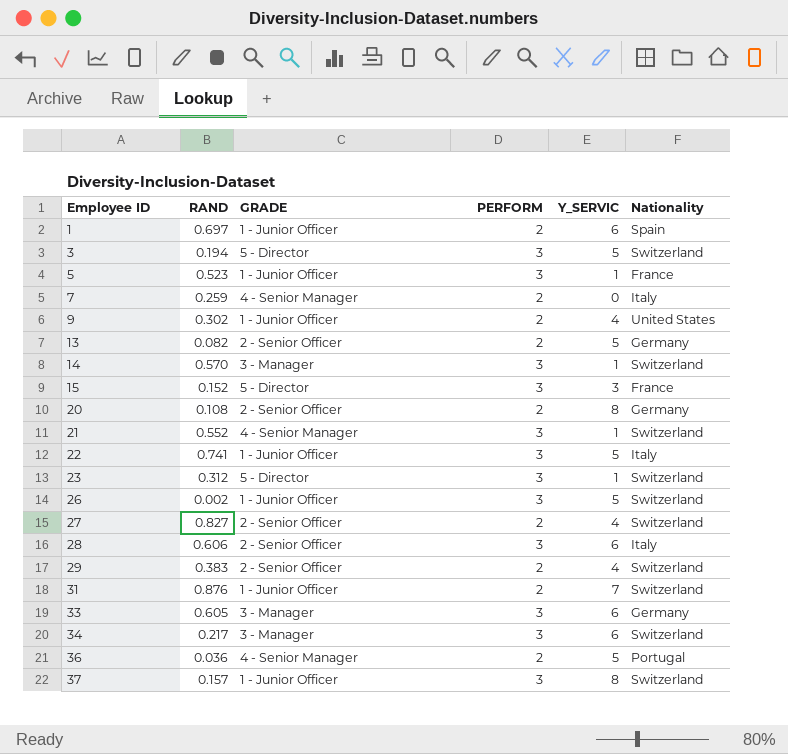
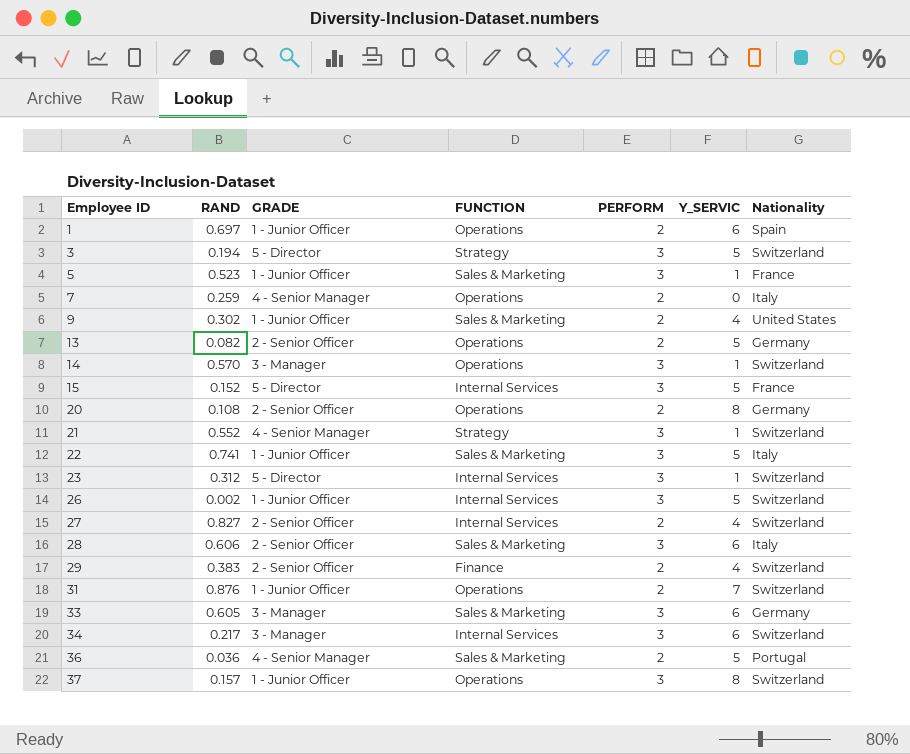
column FUNCTION | position: none -> 4
15 | Y_SERVIC: 3 -> 5

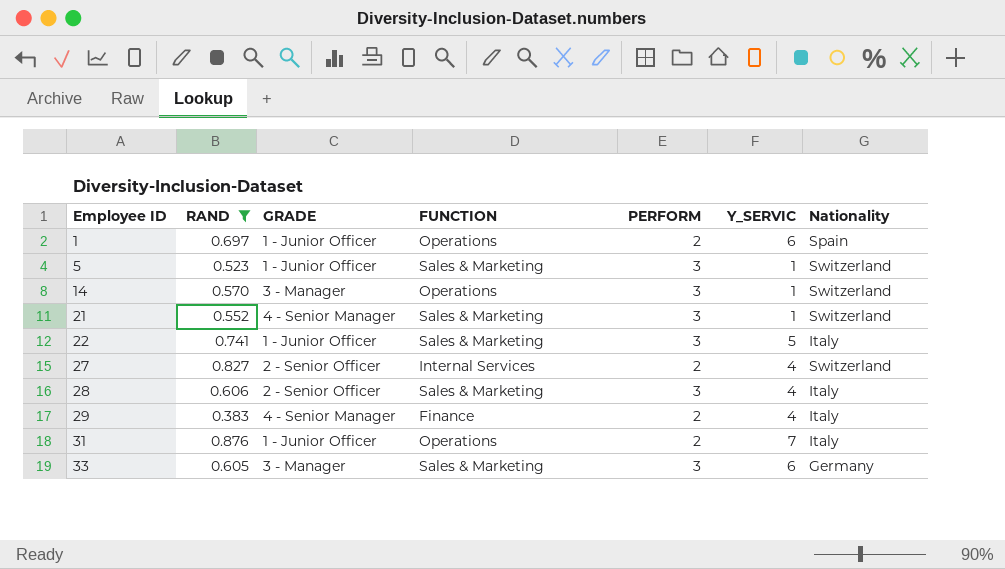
filter: none -> RAND >= 0.383
5 | Nationality: France -> Switzerland
21 | FUNCTION: Strategy -> Sales & Marketing
28 | Y_SERVIC: 6 -> 4
29 | GRADE: 2 - Senior Officer -> 4 - Senior Manager
29 | Nationality: Switzerland -> Italy
31 | Nationality: Switzerland -> Italy

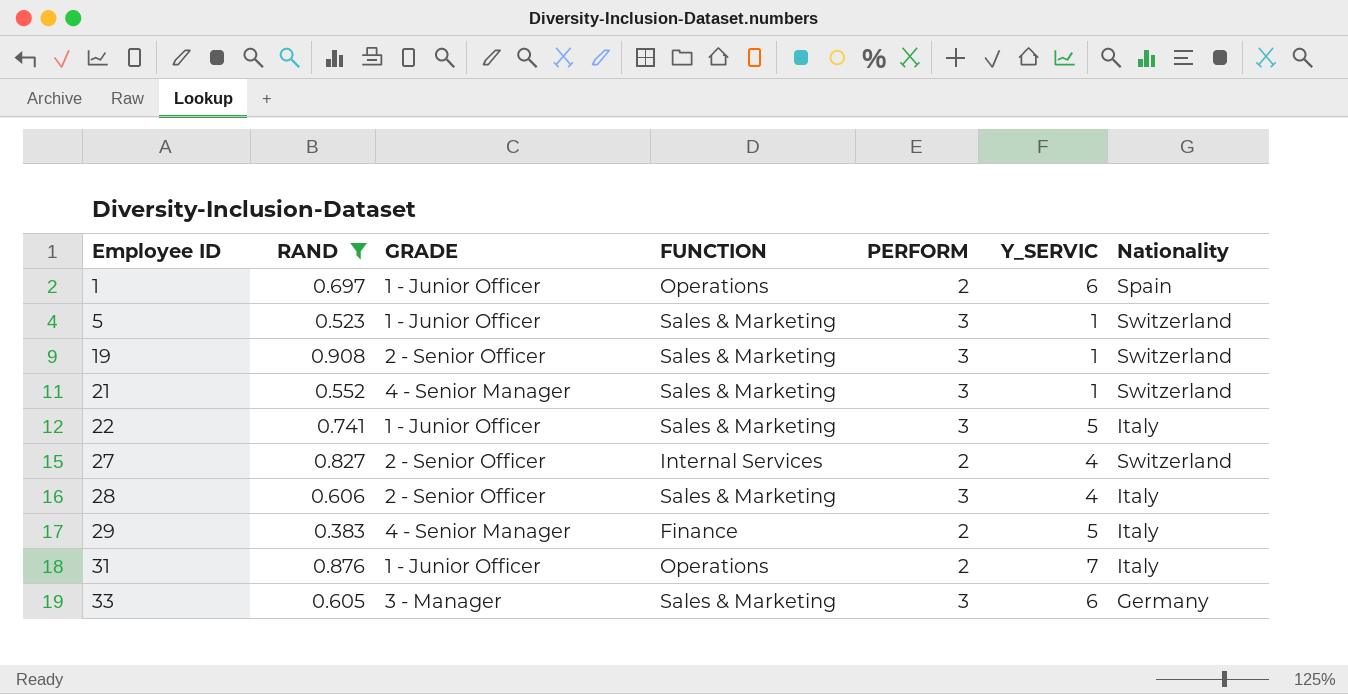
row 14: 0.570 | 3 - Manager | Operations | 3 | 1 | Switzerland -> none
row 19: none -> 0.908 | 2 - Senior Officer | Sales & Marketing | 3 | 1 | Switzerland
29 | Y_SERVIC: 4 -> 5

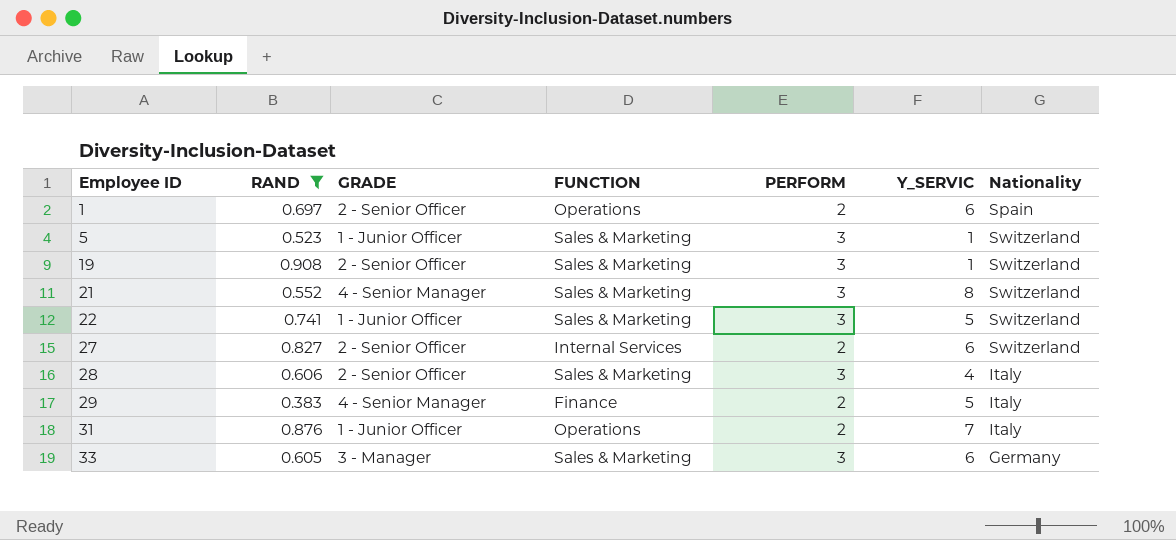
1 | GRADE: 1 - Junior Officer -> 2 - Senior Officer
21 | Y_SERVIC: 1 -> 8
22 | Nationality: Italy -> Switzerland
27 | Y_SERVIC: 4 -> 6

